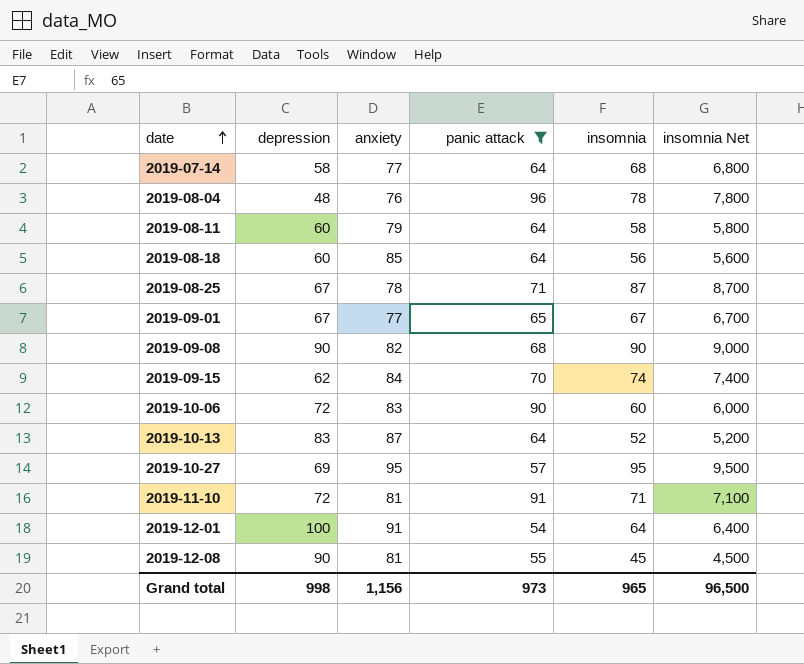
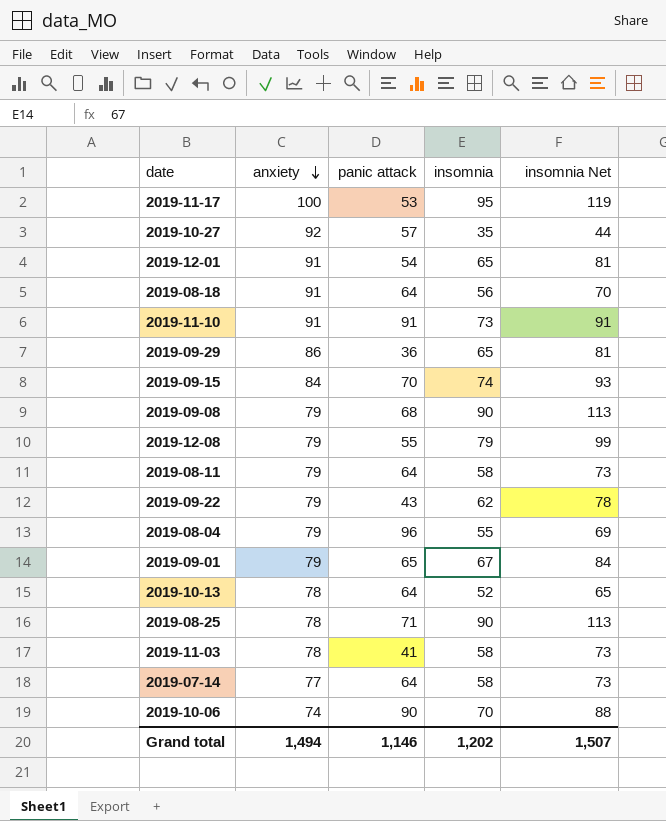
filter: panic attack >= 54 -> none
row order: date ascending -> anxiety descending
column depression | position: 2 -> none
column insomnia Net | formula: [insomnia] * 100 -> [insomnia] * 1.25
2019-10-27 | anxiety: 95 -> 92
2019-10-27 | insomnia: 95 -> 35
2019-12-01 | insomnia: 64 -> 65
2019-08-18 | anxiety: 85 -> 91
2019-11-10 | anxiety: 81 -> 91
2019-11-10 | insomnia: 71 -> 73
2019-09-08 | anxiety: 82 -> 79
2019-12-08 | anxiety: 81 -> 79
2019-12-08 | insomnia: 45 -> 79
2019-08-04 | anxiety: 76 -> 79
2019-08-04 | insomnia: 78 -> 55
2019-09-01 | anxiety: 77 -> 79
2019-10-13 | anxiety: 87 -> 78
2019-08-25 | insomnia: 87 -> 90
2019-07-14 | insomnia: 68 -> 58
2019-10-06 | anxiety: 83 -> 74
2019-10-06 | insomnia: 60 -> 70
Grand total | anxiety: 1,156 -> 1,494
Grand total | panic attack: 973 -> 1,146
Grand total | insomnia: 965 -> 1,202
Grand total | insomnia Net: 96,500 -> 1,507

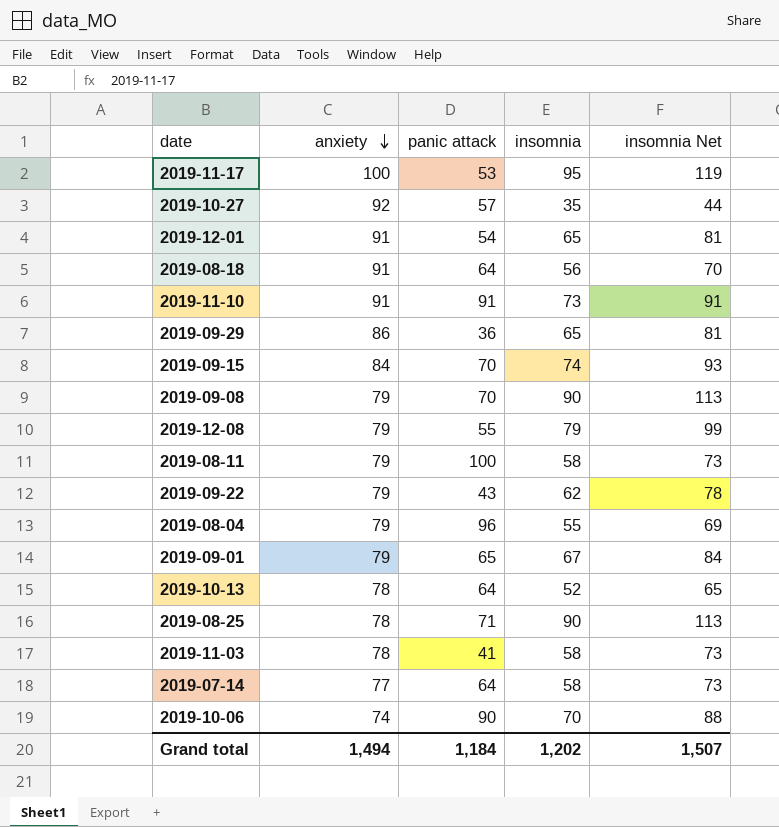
2019-09-08 | panic attack: 68 -> 70
2019-08-11 | panic attack: 64 -> 100
Grand total | panic attack: 1,146 -> 1,184

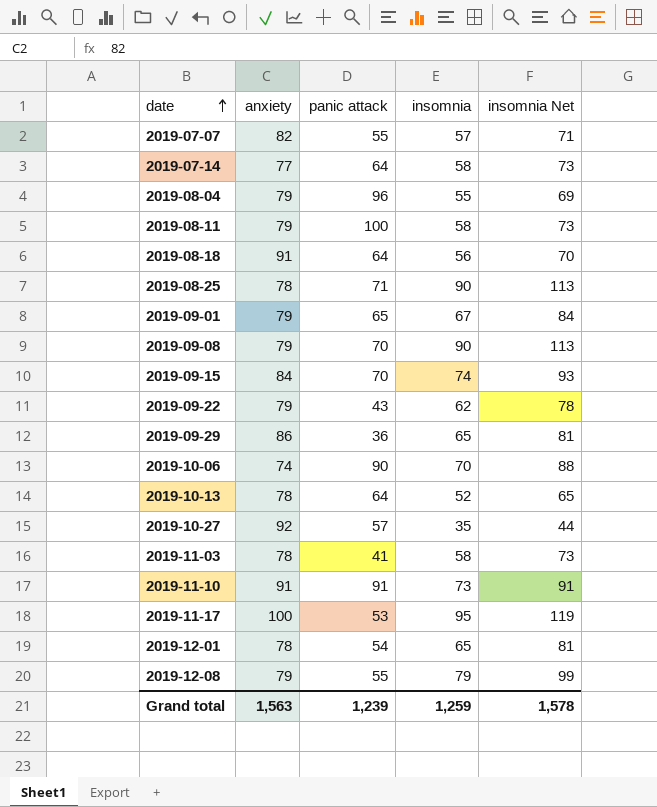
row order: anxiety descending -> date ascending
row 2019-07-07: none -> 82 | 55 | 57 | 71
2019-12-01 | anxiety: 91 -> 78
Grand total | anxiety: 1,494 -> 1,563
Grand total | panic attack: 1,184 -> 1,239
Grand total | insomnia: 1,202 -> 1,259
Grand total | insomnia Net: 1,507 -> 1,578

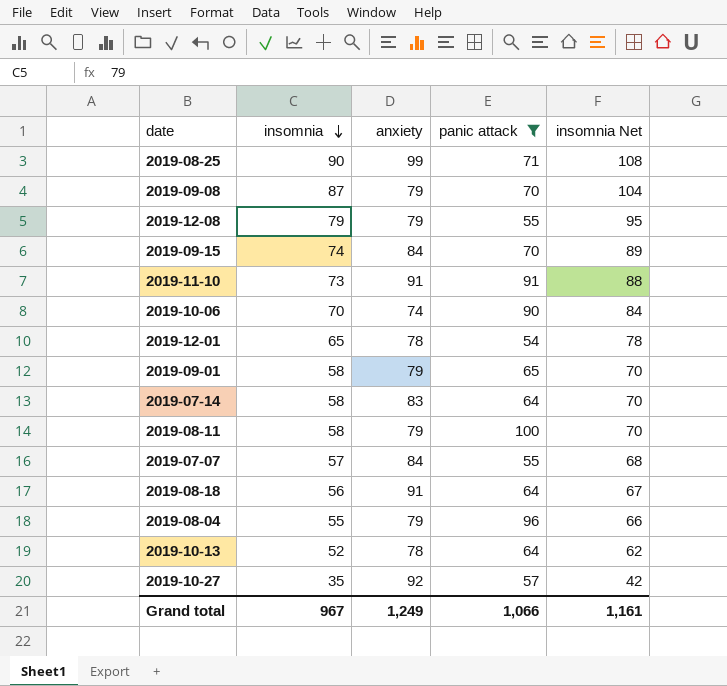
filter: none -> panic attack >= 54
row order: date ascending -> insomnia descending
column insomnia | position: 4 -> 2
column insomnia Net | formula: [insomnia] * 1.25 -> [insomnia] * 1.2
2019-08-25 | anxiety: 78 -> 99
2019-09-08 | insomnia: 90 -> 87
2019-09-01 | insomnia: 67 -> 58
2019-07-14 | anxiety: 77 -> 83
2019-07-07 | anxiety: 82 -> 84
Grand total | insomnia: 1,259 -> 967
Grand total | anxiety: 1,563 -> 1,249
Grand total | panic attack: 1,239 -> 1,066
Grand total | insomnia Net: 1,578 -> 1,161

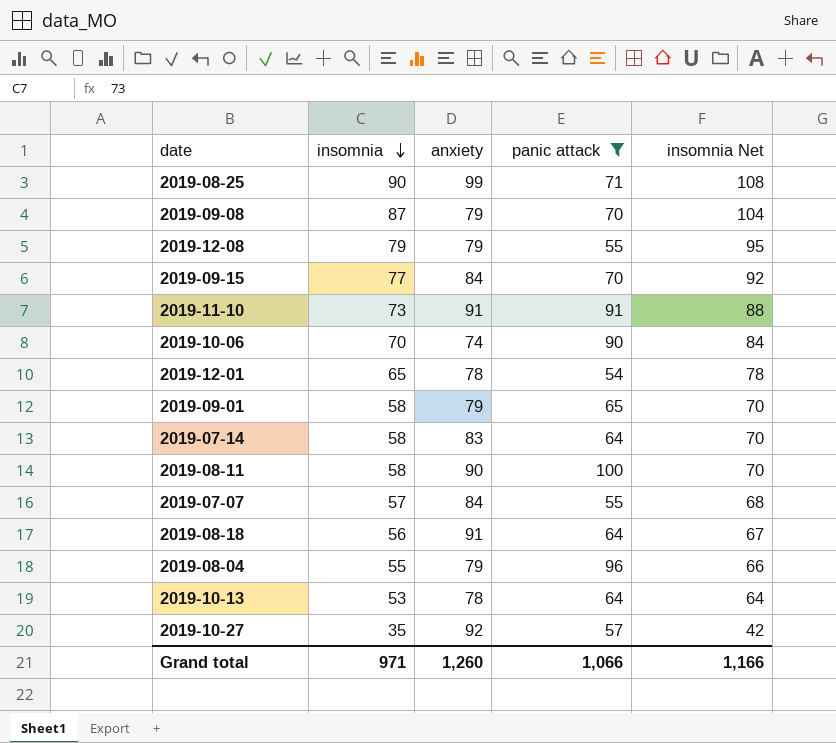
2019-09-15 | insomnia: 74 -> 77
2019-09-15 | insomnia Net: 89 -> 92
2019-08-11 | anxiety: 79 -> 90
2019-10-13 | insomnia: 52 -> 53
2019-10-13 | insomnia Net: 62 -> 64
Grand total | insomnia: 967 -> 971
Grand total | anxiety: 1,249 -> 1,260
Grand total | insomnia Net: 1,161 -> 1,166

